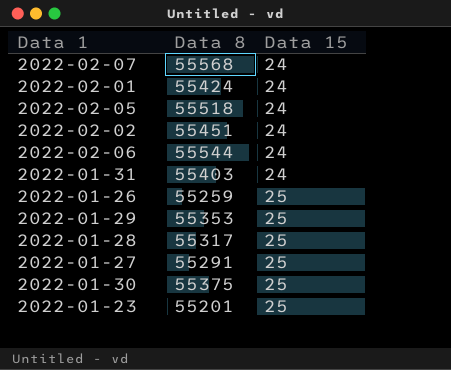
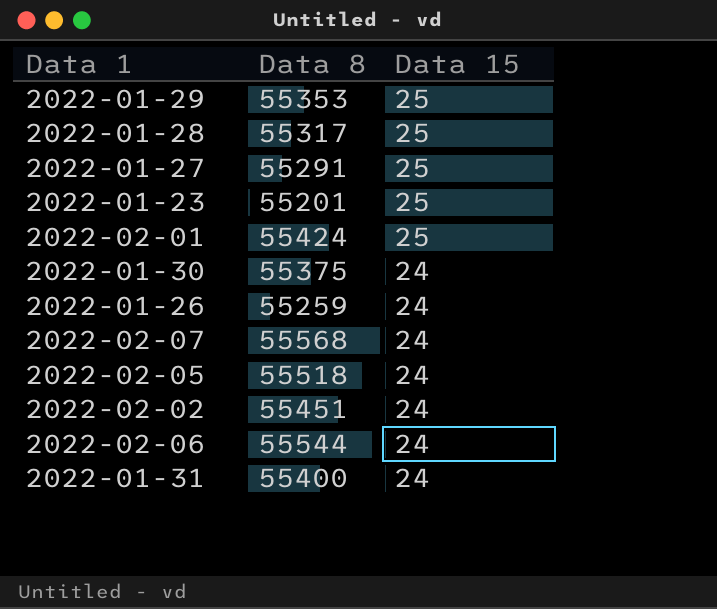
row order: Data 15 ascending -> Data 15 descending
2022-02-01 | Data 15: 24 -> 25
2022-01-30 | Data 15: 25 -> 24
2022-01-26 | Data 15: 25 -> 24
2022-01-31 | Data 8: 55403 -> 55400

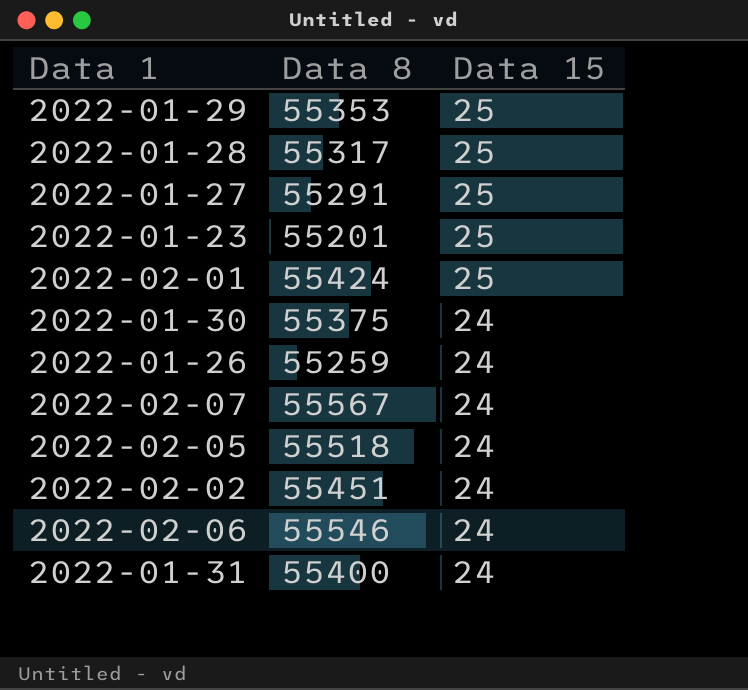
2022-02-07 | Data 8: 55568 -> 55567
2022-02-06 | Data 8: 55544 -> 55546

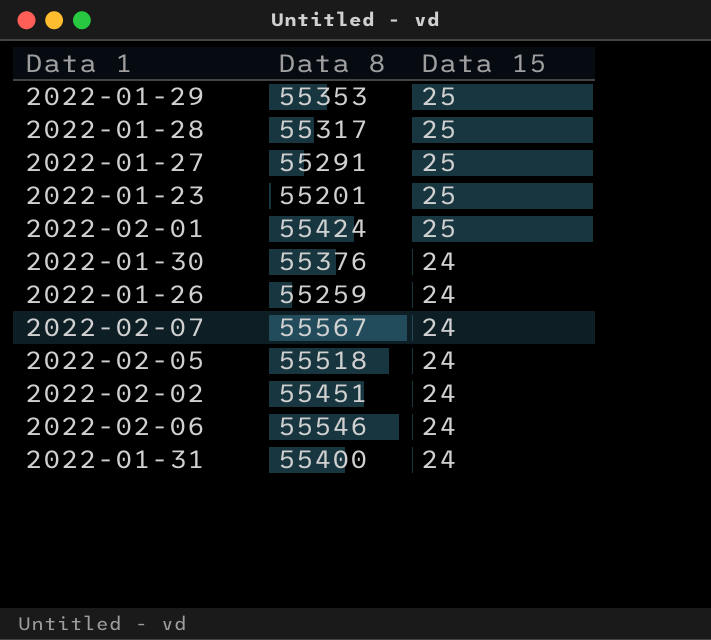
2022-01-30 | Data 8: 55375 -> 55376

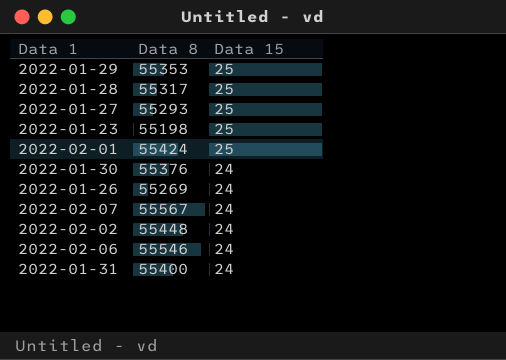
row 2022-02-05: 55518 | 24 -> none
2022-01-27 | Data 8: 55291 -> 55293
2022-01-23 | Data 8: 55201 -> 55198
2022-01-26 | Data 8: 55259 -> 55269
2022-02-02 | Data 8: 55451 -> 55448

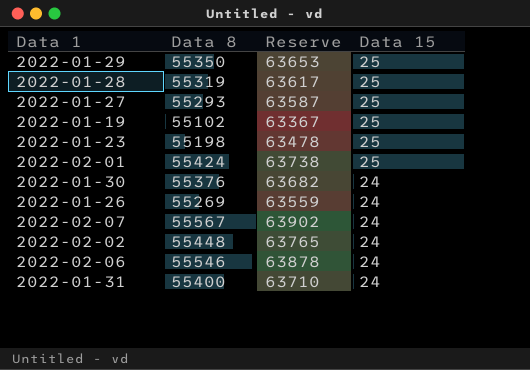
column Reserve | formula: none -> [Data 8] * 1.15
2022-01-29 | Data 8: 55353 -> 55350
2022-01-28 | Data 8: 55317 -> 55319
row 2022-01-19: none -> 55102 | 63367 | 25

